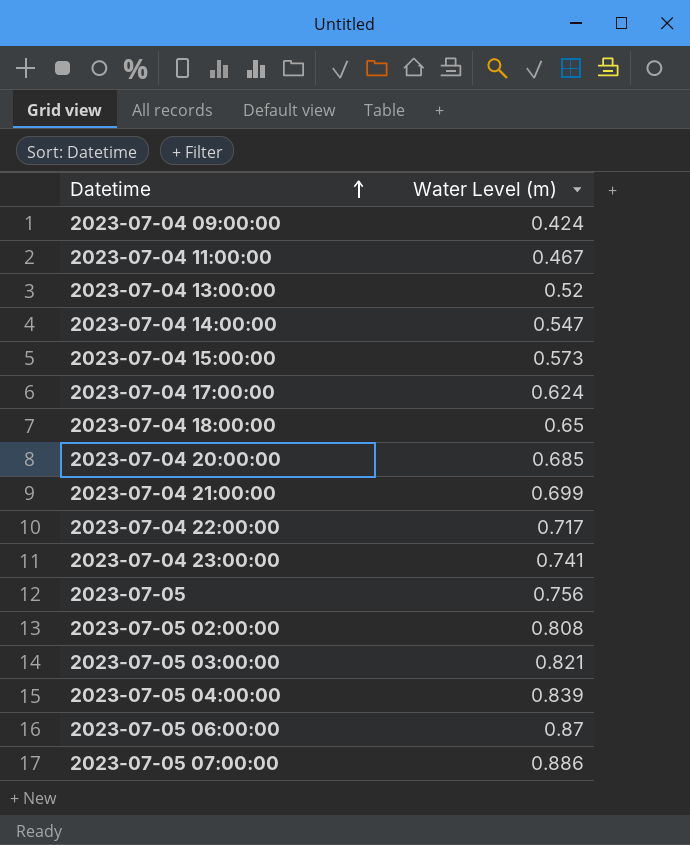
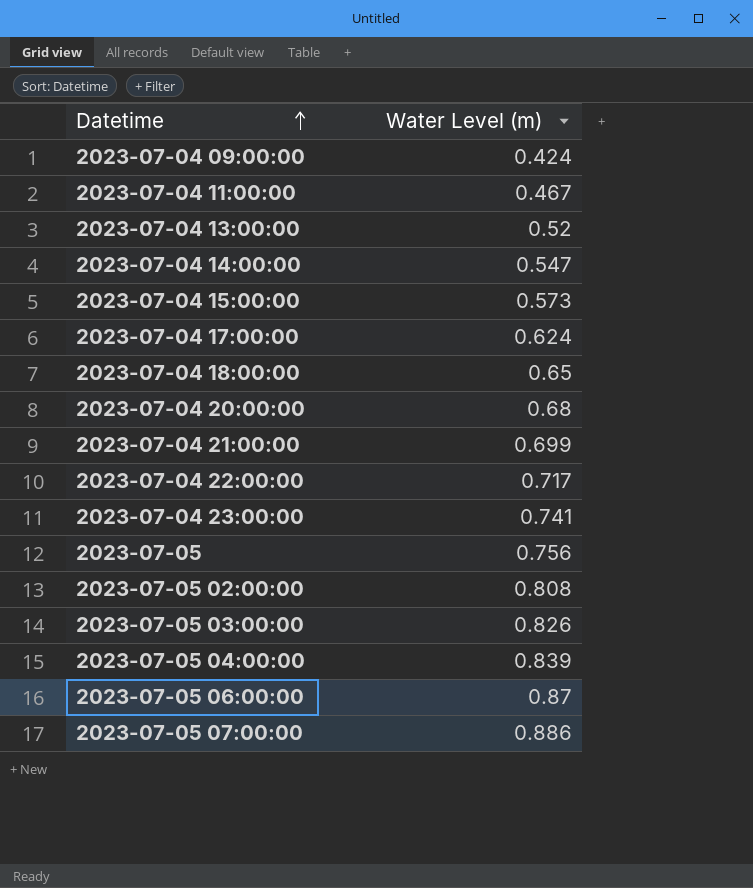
2023-07-04 20:00:00 | Water Level (m): 0.685 -> 0.68
2023-07-05 03:00:00 | Water Level (m): 0.821 -> 0.826

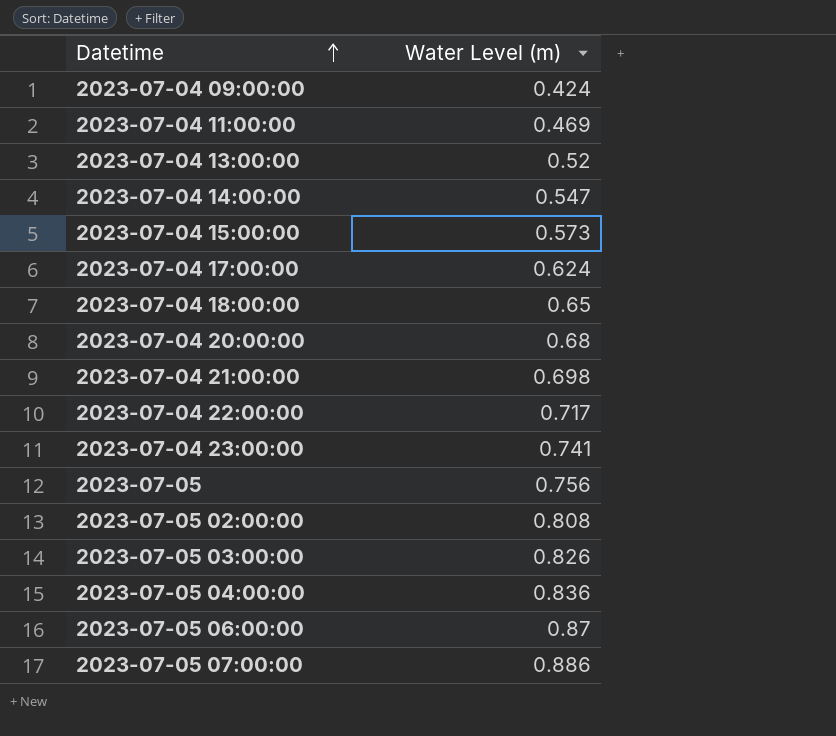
2023-07-04 11:00:00 | Water Level (m): 0.467 -> 0.469
2023-07-04 21:00:00 | Water Level (m): 0.699 -> 0.698
2023-07-05 04:00:00 | Water Level (m): 0.839 -> 0.836

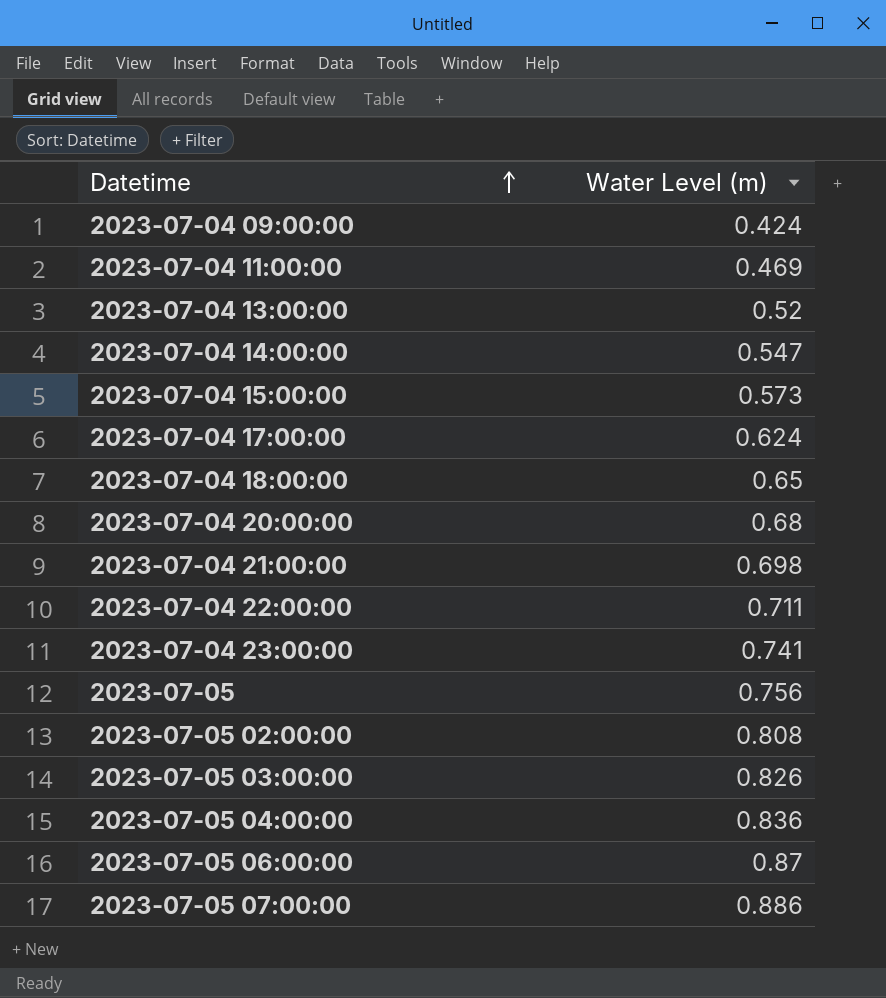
2023-07-04 22:00:00 | Water Level (m): 0.717 -> 0.711

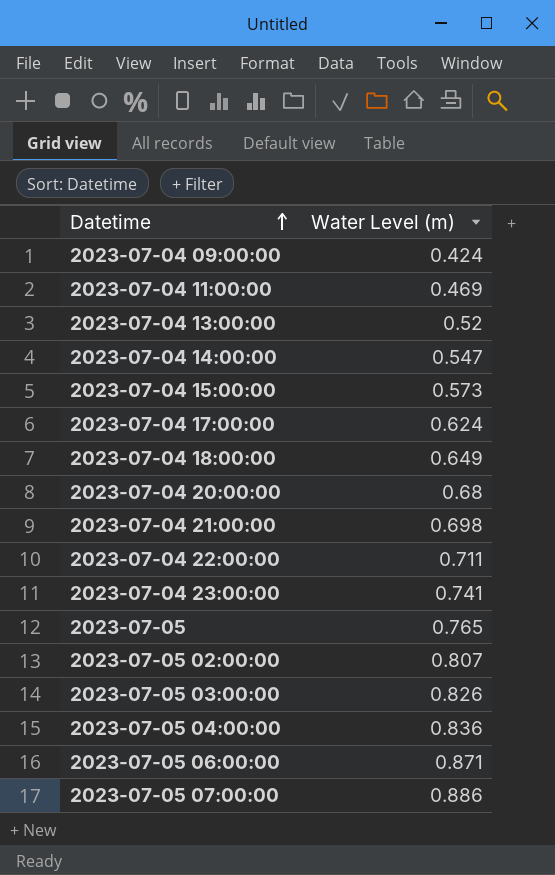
2023-07-04 18:00:00 | Water Level (m): 0.65 -> 0.649
2023-07-05 | Water Level (m): 0.756 -> 0.765
2023-07-05 02:00:00 | Water Level (m): 0.808 -> 0.807
2023-07-05 06:00:00 | Water Level (m): 0.87 -> 0.871

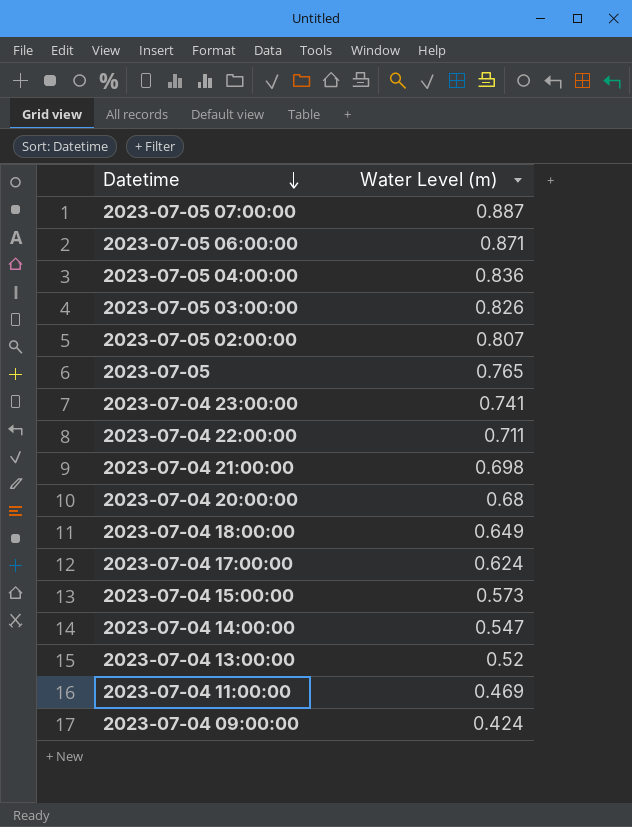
row order: Datetime ascending -> Datetime descending
2023-07-05 07:00:00 | Water Level (m): 0.886 -> 0.887

